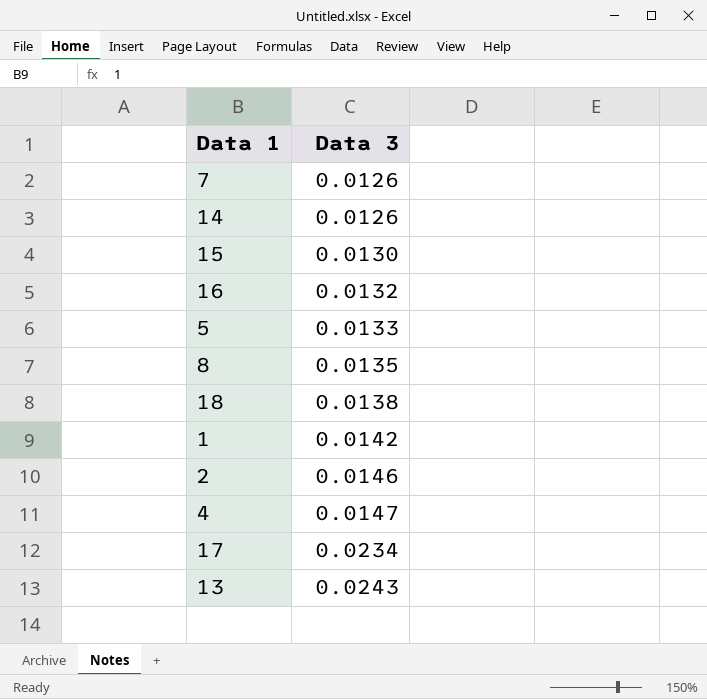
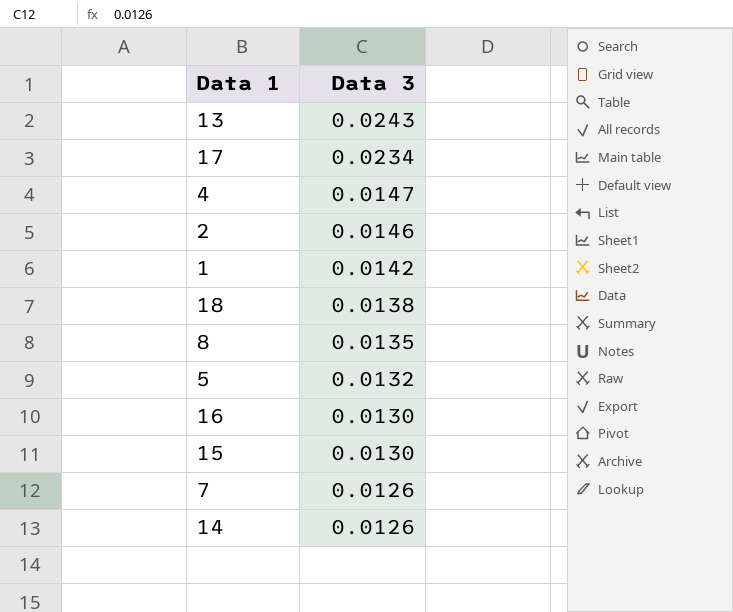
row order: Data 3 ascending -> Data 3 descending
5 | Data 3: 0.0133 -> 0.0132
16 | Data 3: 0.0132 -> 0.0130

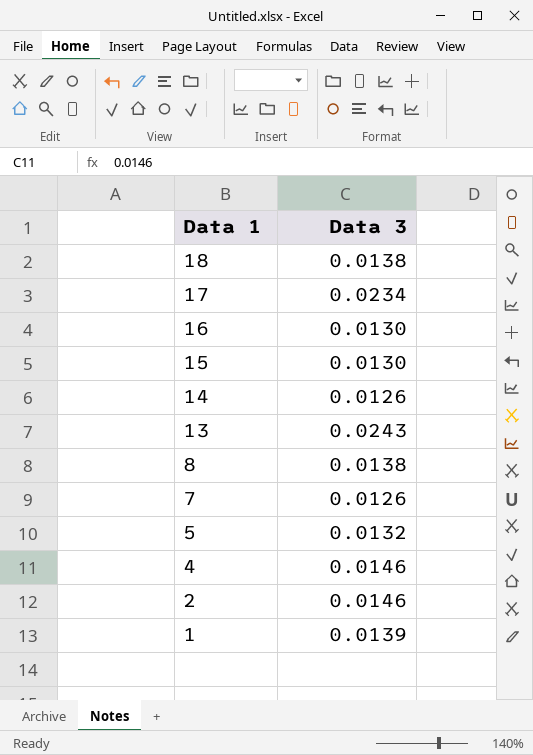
row order: Data 3 descending -> Data 1 descending
8 | Data 3: 0.0135 -> 0.0138
4 | Data 3: 0.0147 -> 0.0146
1 | Data 3: 0.0142 -> 0.0139

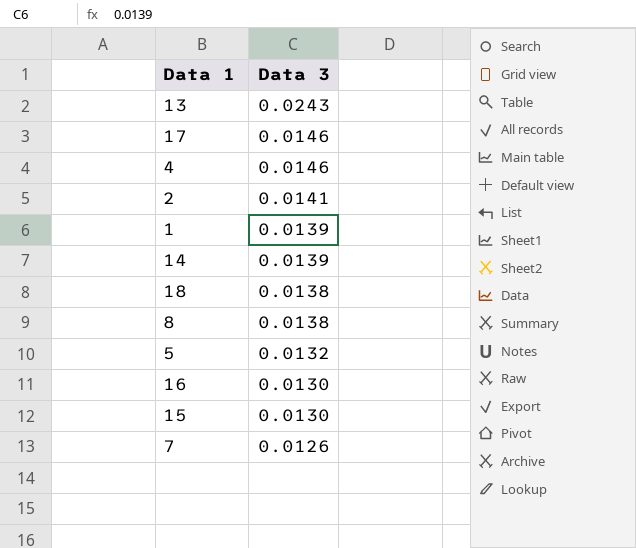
row order: Data 1 descending -> Data 3 descending
17 | Data 3: 0.0234 -> 0.0146
2 | Data 3: 0.0146 -> 0.0141
14 | Data 3: 0.0126 -> 0.0139

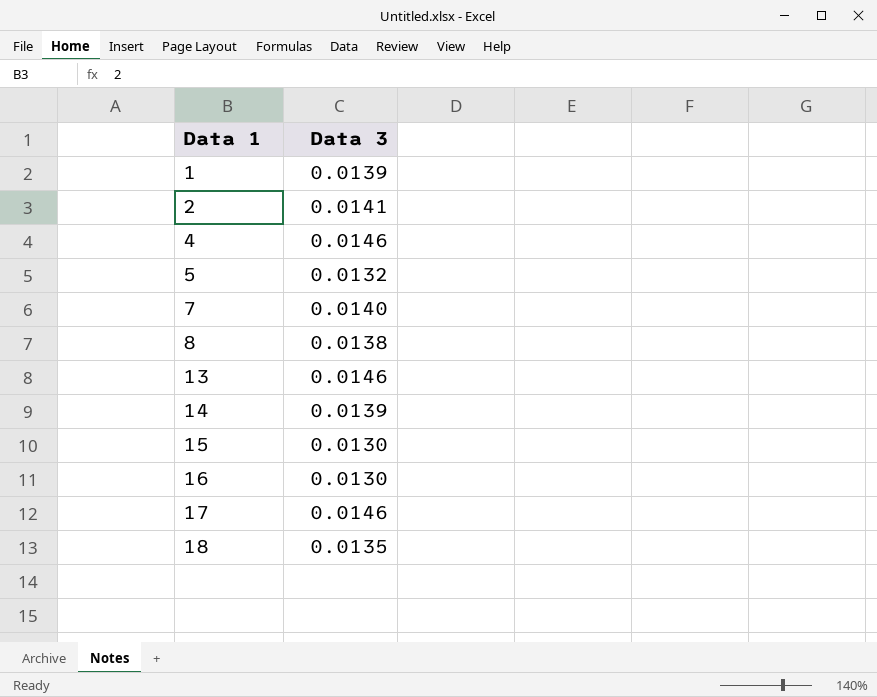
row order: Data 3 descending -> Data 1 ascending
7 | Data 3: 0.0126 -> 0.0140
13 | Data 3: 0.0243 -> 0.0146
18 | Data 3: 0.0138 -> 0.0135

